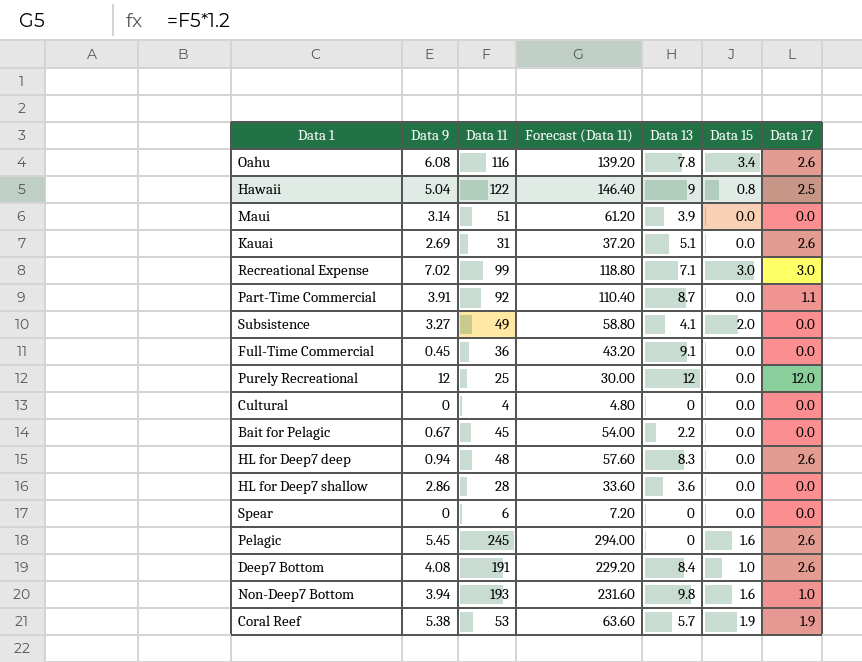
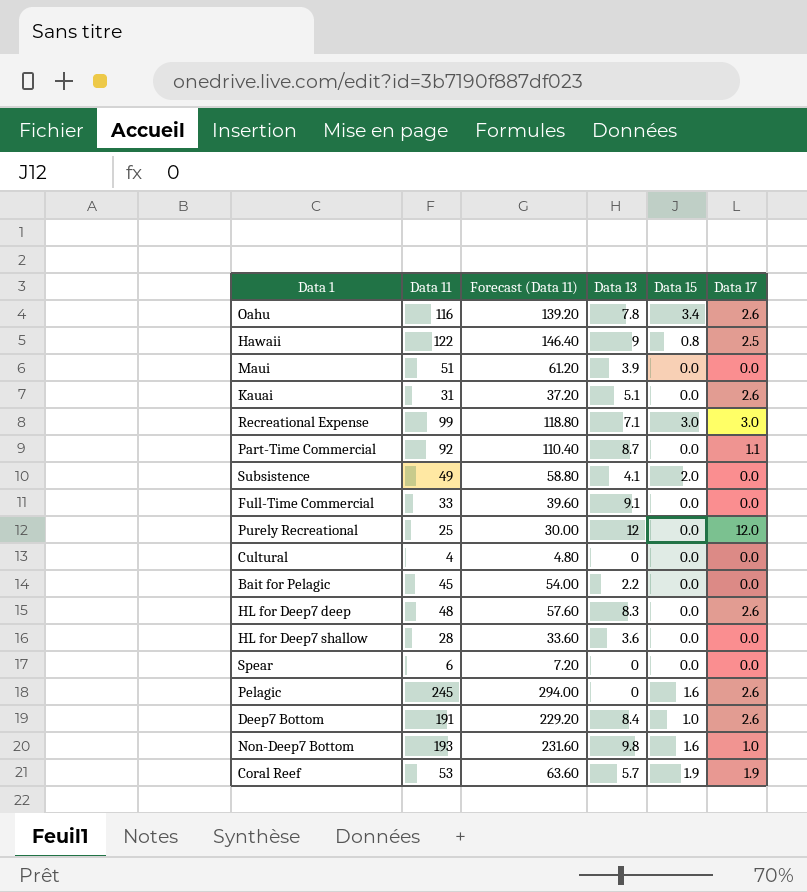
column Data 9 | position: 2 -> none
Full-Time Commercial | Data 11: 36 -> 33
Full-Time Commercial | Forecast (Data 11): 43.20 -> 39.60

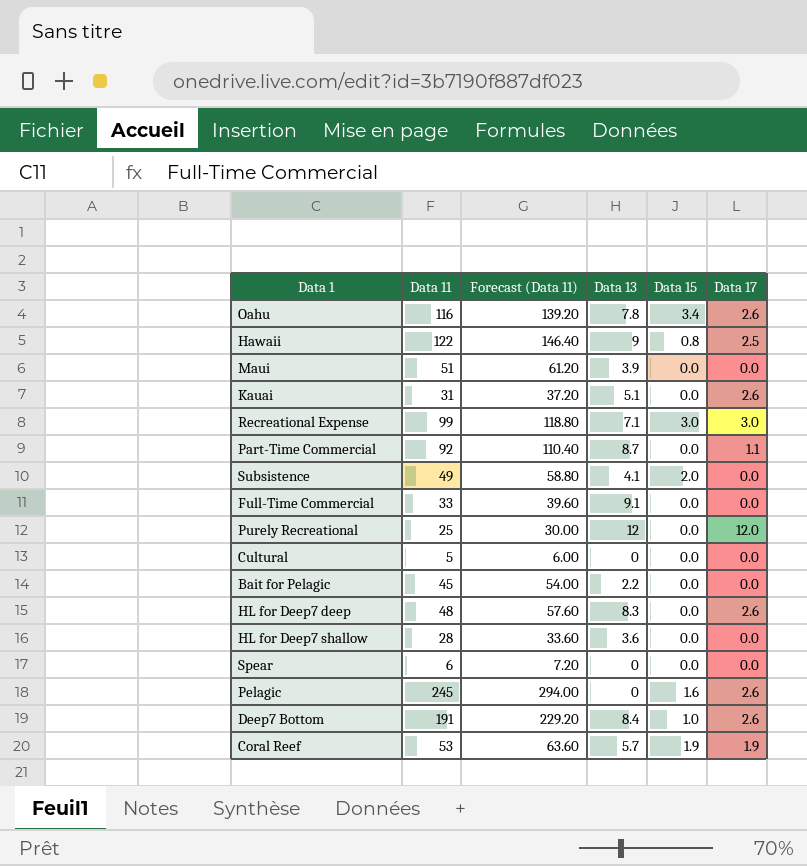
row Non-Deep7 Bottom: 193 | 231.60 | 9.8 | 1.6 | 1.0 -> none
Cultural | Data 11: 4 -> 5
Cultural | Forecast (Data 11): 4.80 -> 6.00

